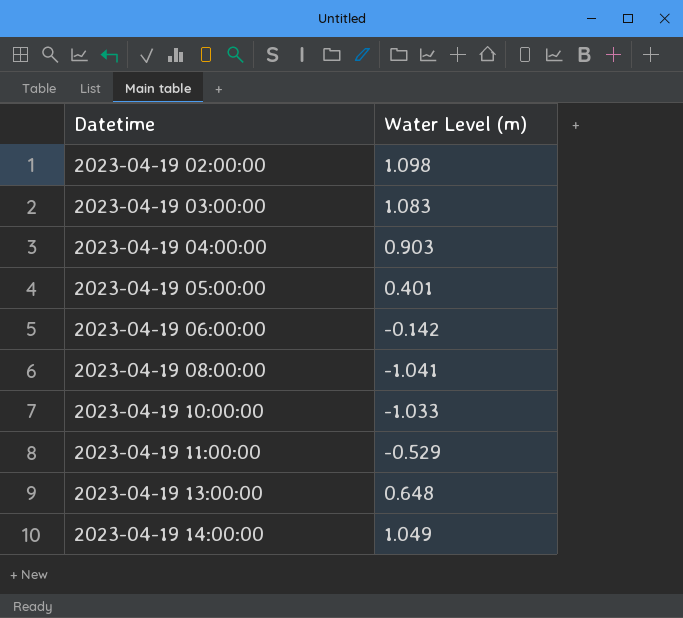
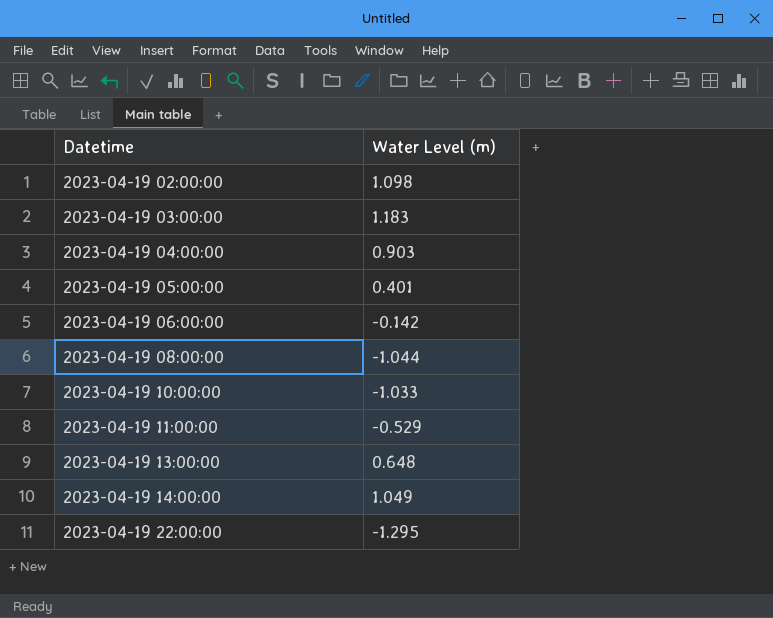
2023-04-19 03:00:00 | Water Level (m): 1.083 -> 1.183
2023-04-19 08:00:00 | Water Level (m): -1.041 -> -1.044
row 2023-04-19 22:00:00: none -> -1.295

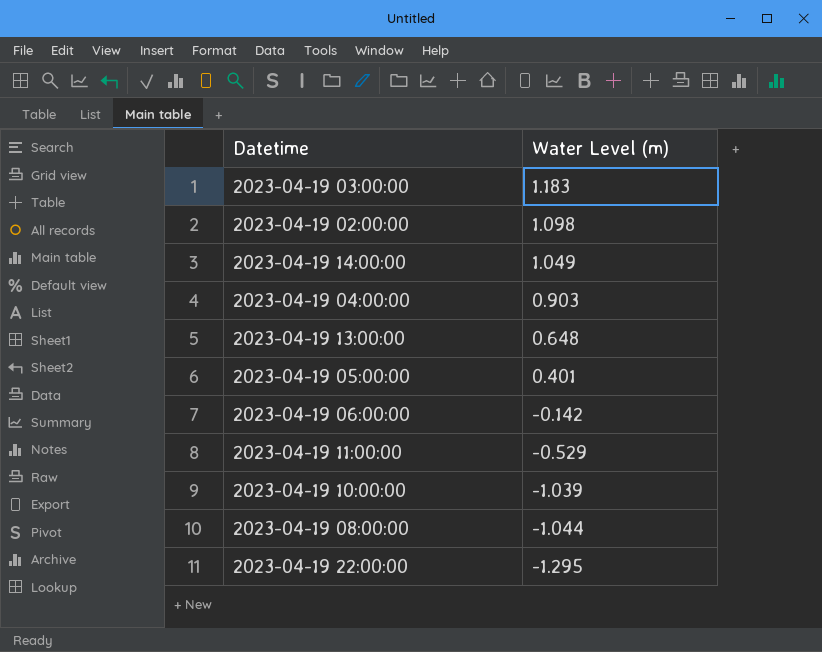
row order: Datetime ascending -> Water Level (m) descending
2023-04-19 10:00:00 | Water Level (m): -1.033 -> -1.039

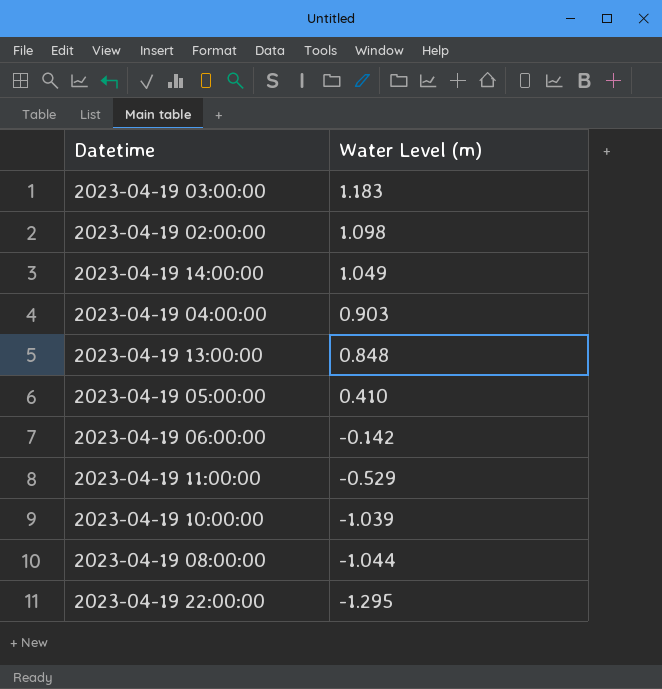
2023-04-19 13:00:00 | Water Level (m): 0.648 -> 0.848
2023-04-19 05:00:00 | Water Level (m): 0.401 -> 0.410

